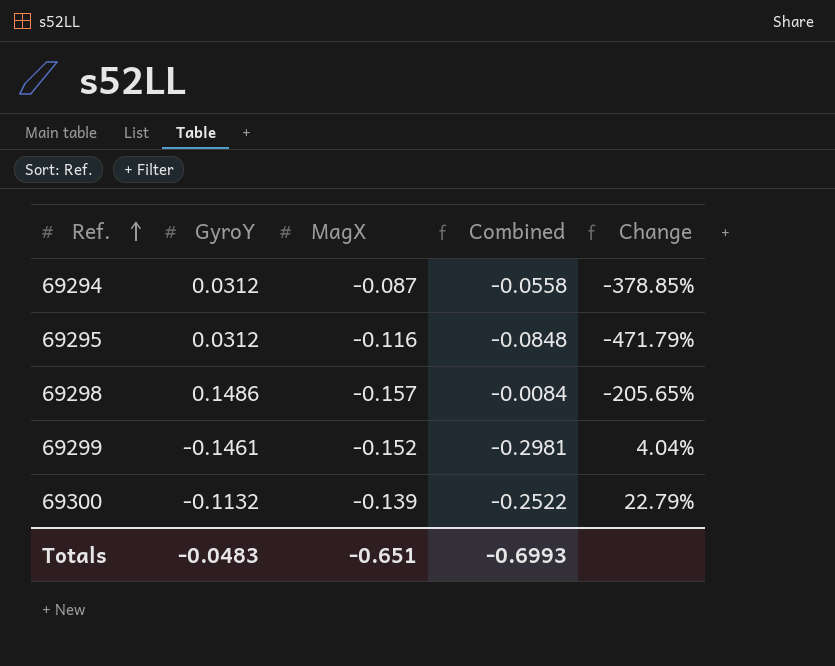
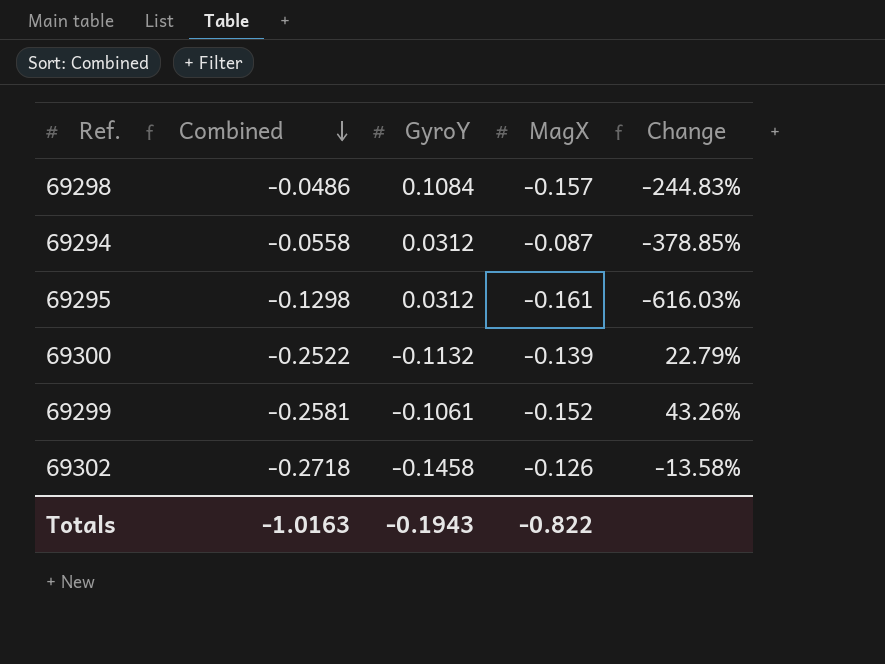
row order: Ref. ascending -> Combined descending
column Combined | position: 4 -> 2
69298 | Combined: -0.0084 -> -0.0486
69298 | GyroY: 0.1486 -> 0.1084
69298 | Change: -205.65% -> -244.83%
69295 | Combined: -0.0848 -> -0.1298
69295 | MagX: -0.116 -> -0.161
69295 | Change: -471.79% -> -616.03%
69299 | Combined: -0.2981 -> -0.2581
69299 | GyroY: -0.1461 -> -0.1061
69299 | Change: 4.04% -> 43.26%
row 69302: none -> -0.2718 | -0.1458 | -0.126 | -13.58%
Totals | Combined: -0.6993 -> -1.0163
Totals | GyroY: -0.0483 -> -0.1943
Totals | MagX: -0.651 -> -0.822

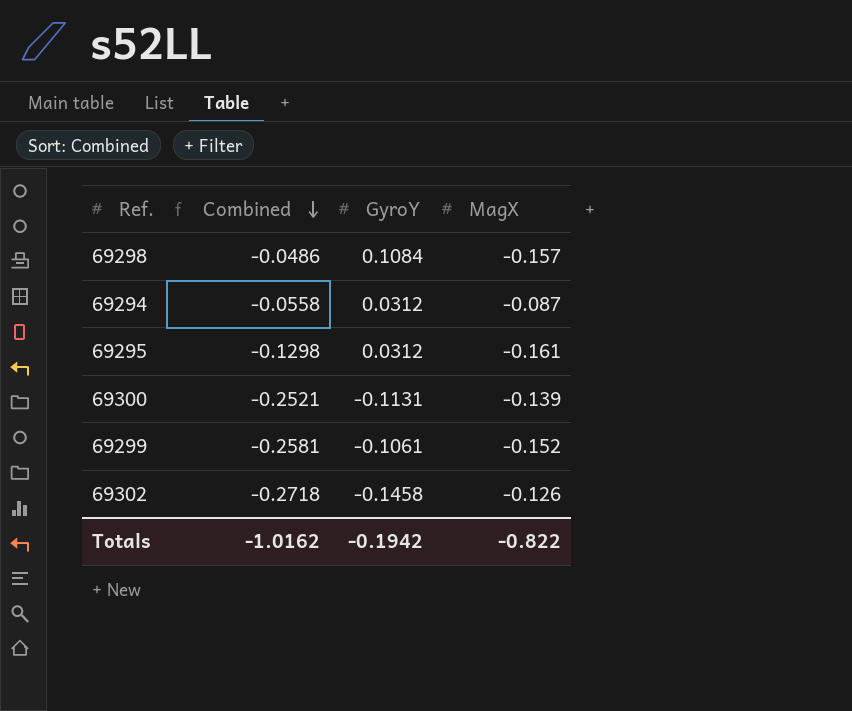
column Change | formula: ([MagX] - [GyroY]) / [GyroY] -> none
69300 | Combined: -0.2522 -> -0.2521
69300 | GyroY: -0.1132 -> -0.1131
Totals | Combined: -1.0163 -> -1.0162
Totals | GyroY: -0.1943 -> -0.1942

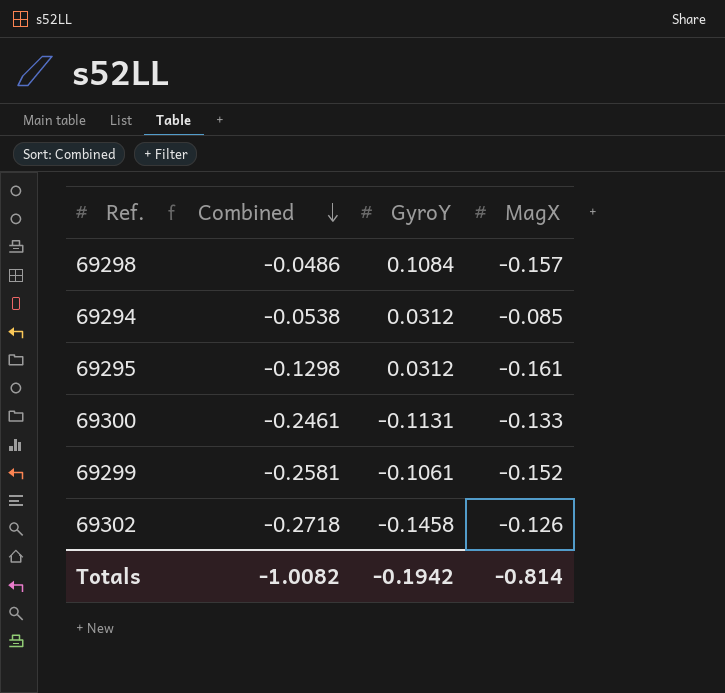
69294 | Combined: -0.0558 -> -0.0538
69294 | MagX: -0.087 -> -0.085
69300 | Combined: -0.2521 -> -0.2461
69300 | MagX: -0.139 -> -0.133
Totals | Combined: -1.0162 -> -1.0082
Totals | MagX: -0.822 -> -0.814

